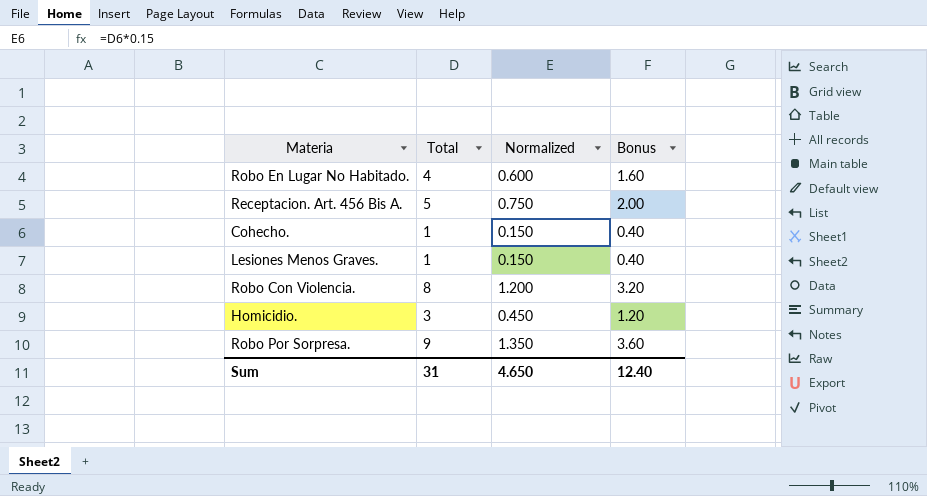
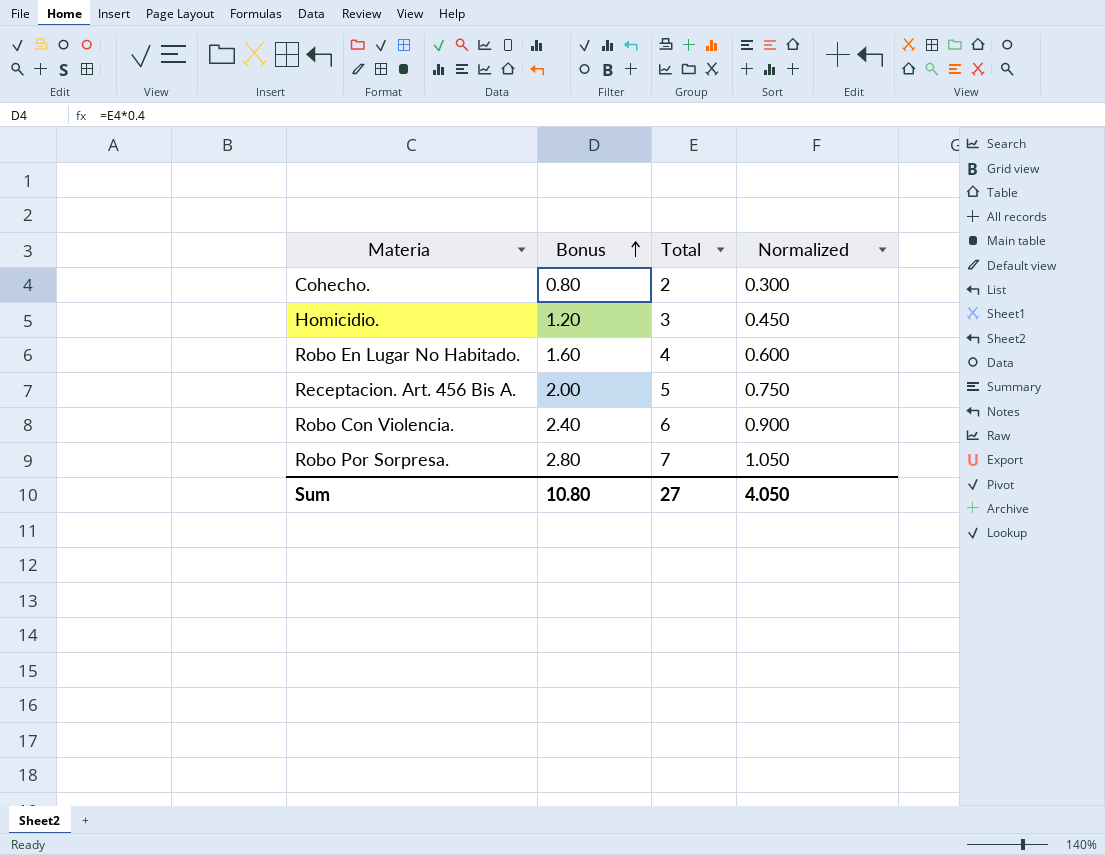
row order: none -> Bonus ascending
column Bonus | position: 4 -> 2
row Lesiones Menos Graves.: 1 | 0.150 | 0.40 -> none
Cohecho. | Bonus: 0.40 -> 0.80
Cohecho. | Total: 1 -> 2
Cohecho. | Normalized: 0.150 -> 0.300
Robo Con Violencia. | Bonus: 3.20 -> 2.40
Robo Con Violencia. | Total: 8 -> 6
Robo Con Violencia. | Normalized: 1.200 -> 0.900
Robo Por Sorpresa. | Bonus: 3.60 -> 2.80
Robo Por Sorpresa. | Total: 9 -> 7
Robo Por Sorpresa. | Normalized: 1.350 -> 1.050
Sum | Bonus: 12.40 -> 10.80
Sum | Total: 31 -> 27
Sum | Normalized: 4.650 -> 4.050

